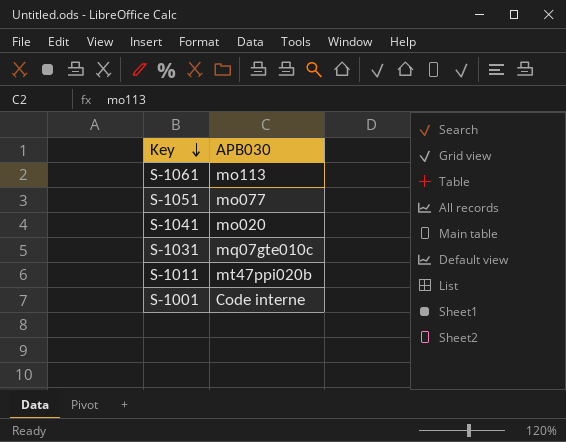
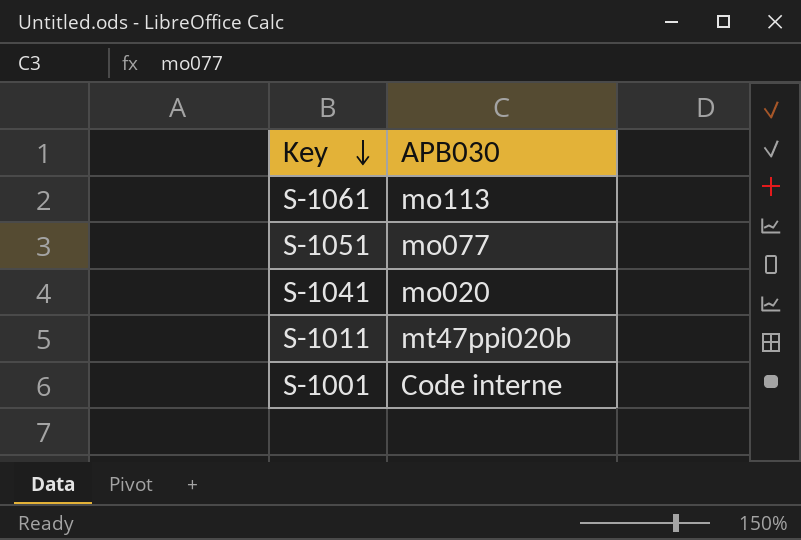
row S-1031: mq07gte010c -> none

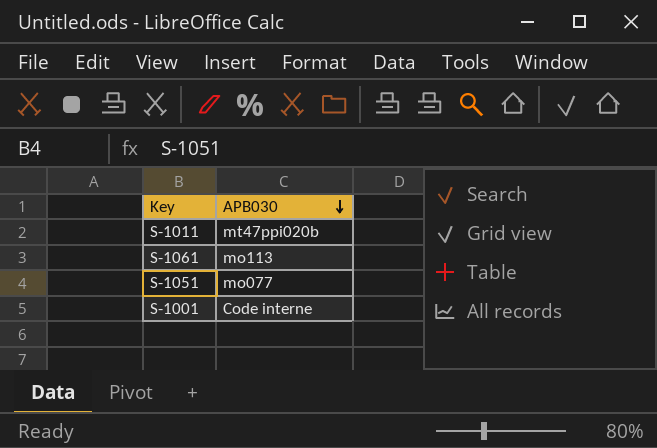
row order: Key descending -> APB030 descending
row S-1041: mo020 -> none

